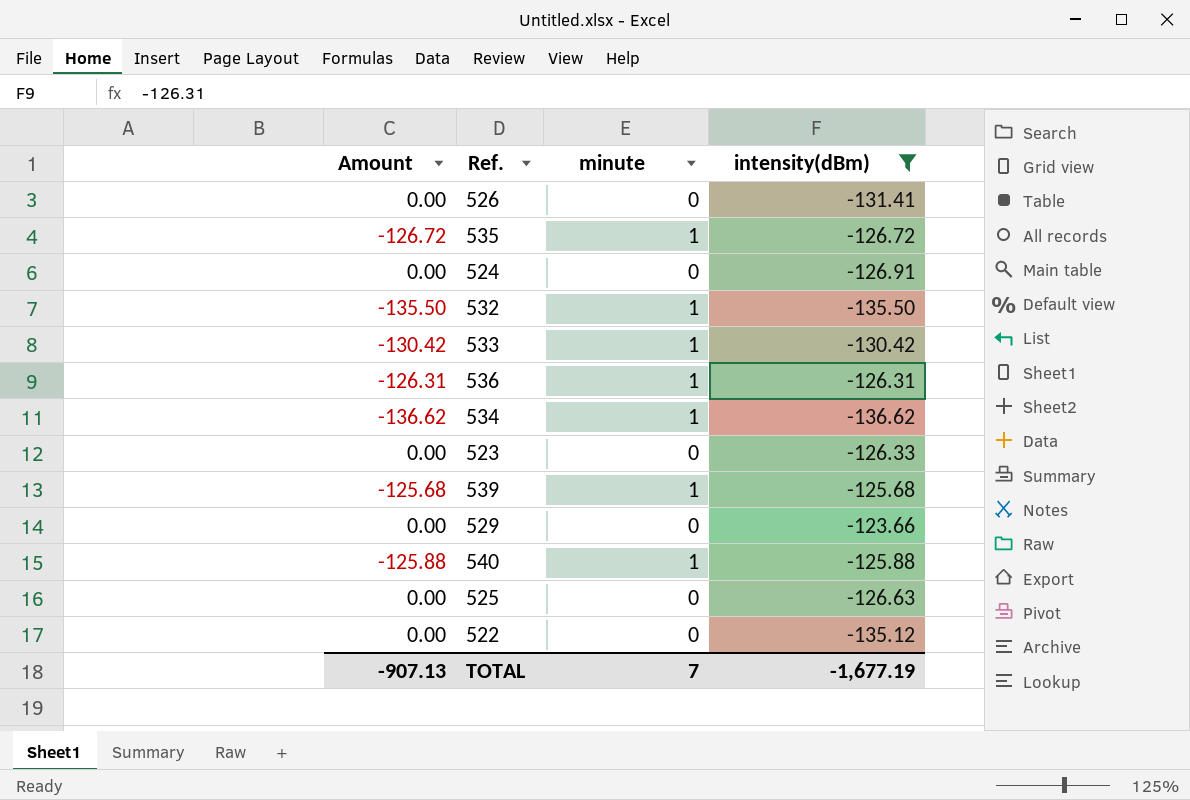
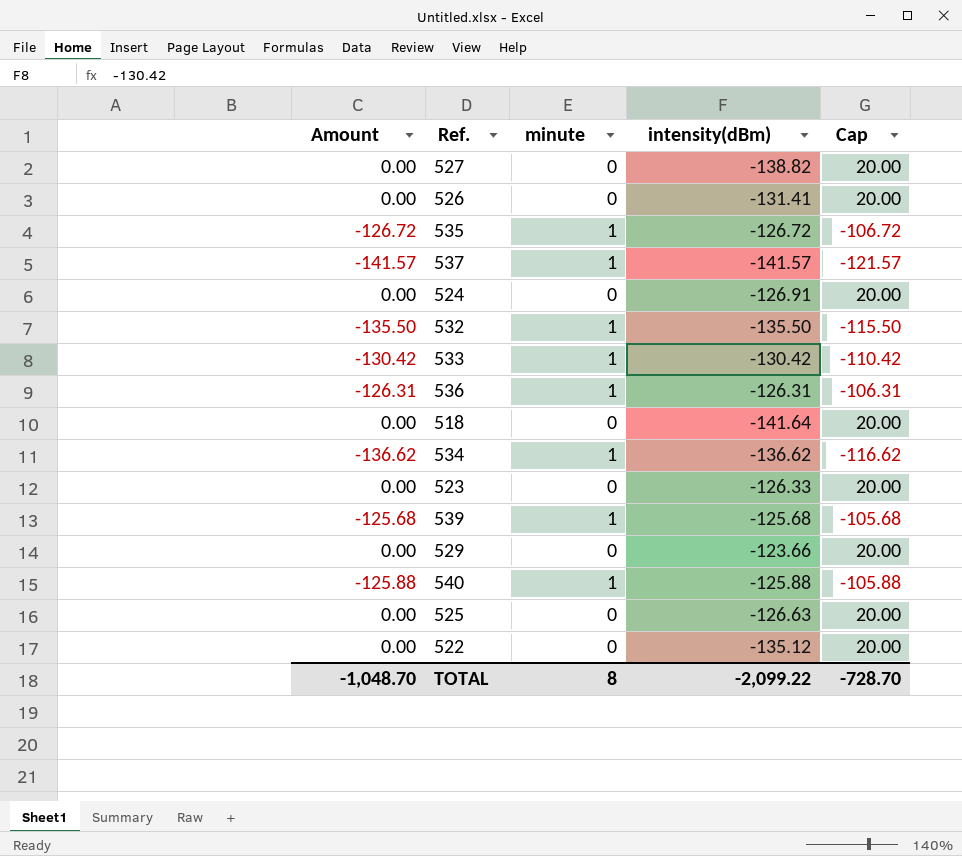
filter: intensity(dBm) >= -136.62 -> none
column Cap | formula: none -> [Amount] + 20
TOTAL | Amount: -907.13 -> -1,048.70
TOTAL | minute: 7 -> 8
TOTAL | intensity(dBm): -1,677.19 -> -2,099.22

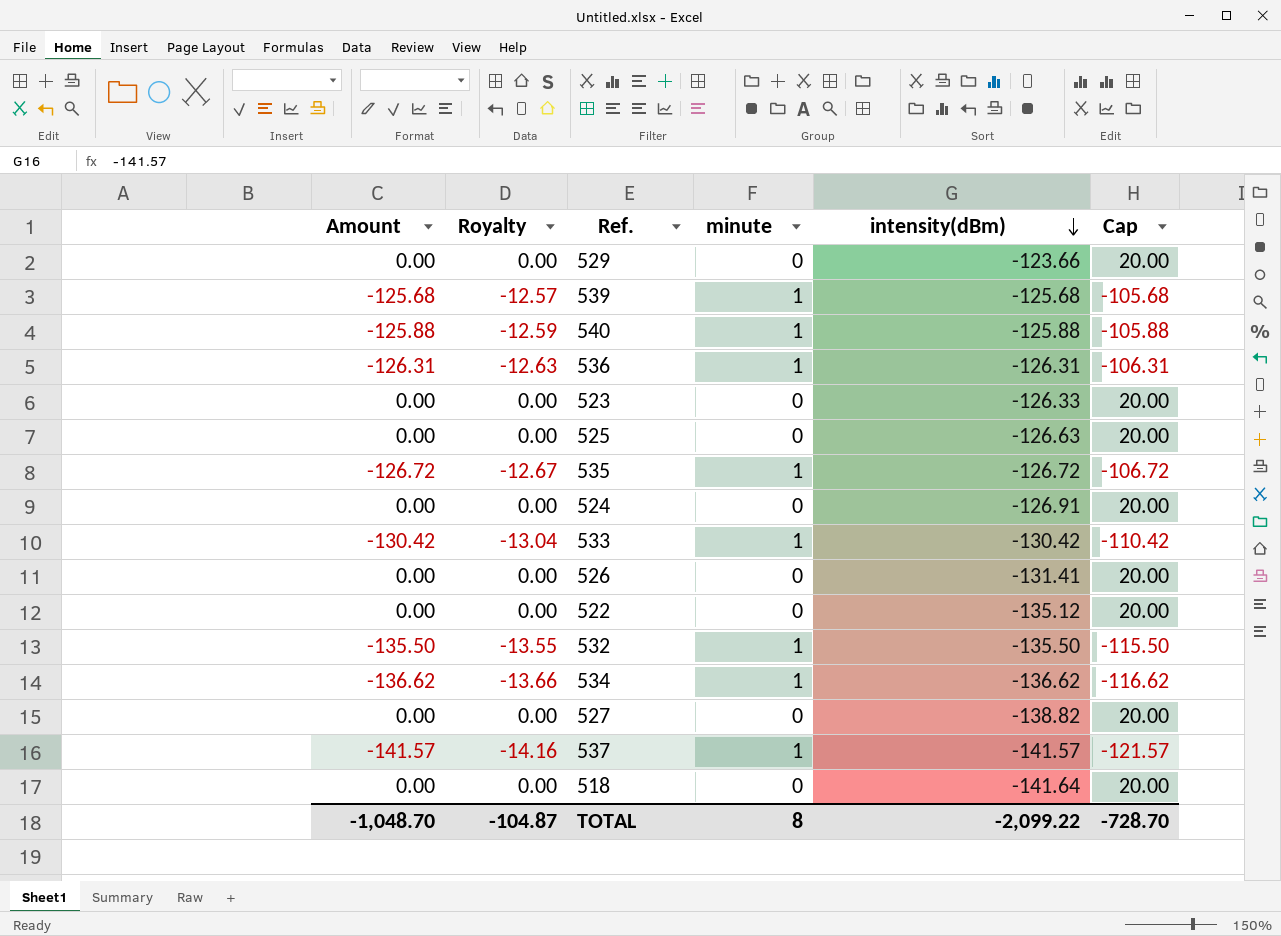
row order: none -> intensity(dBm) descending
column Royalty | formula: none -> [Amount] * 0.1

